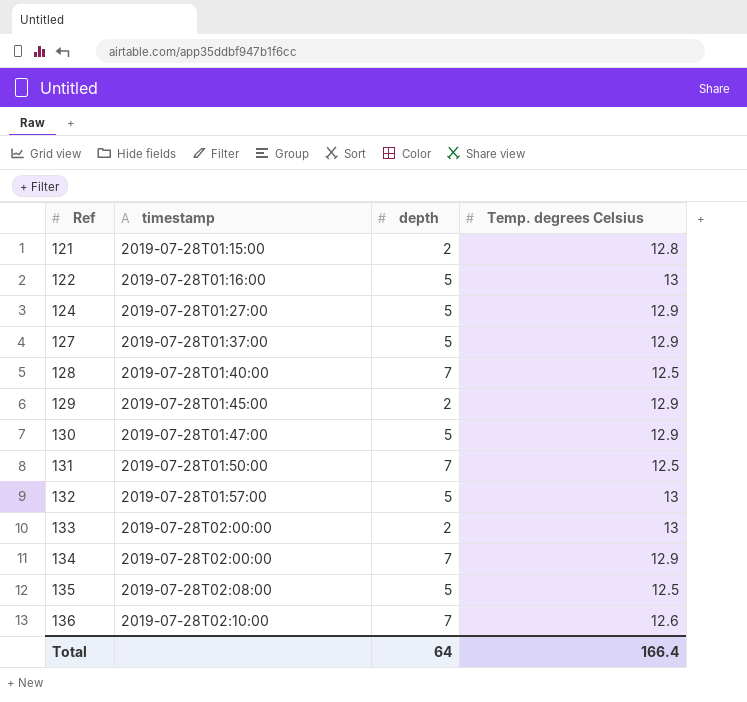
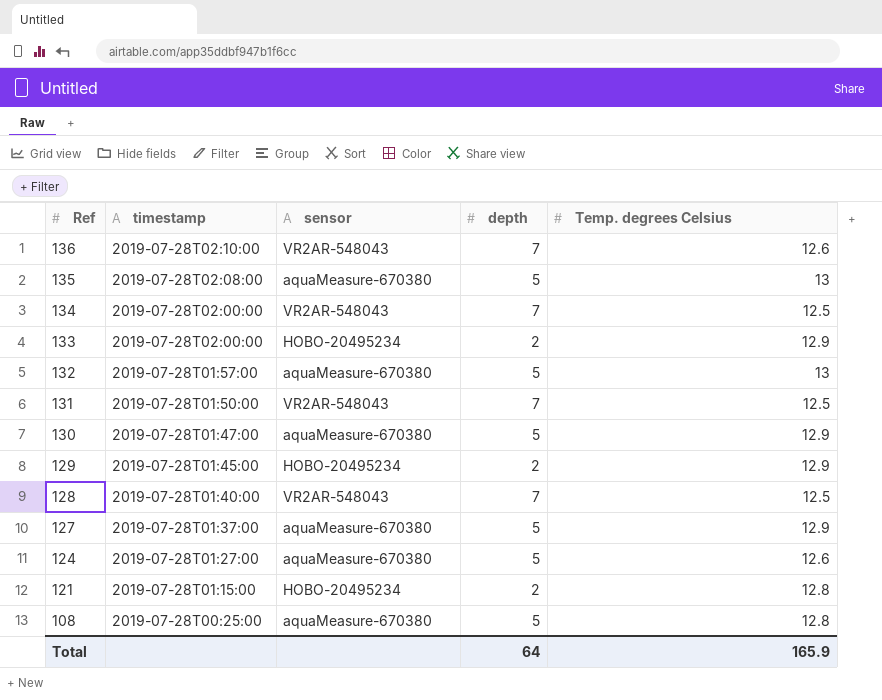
row order: Ref ascending -> Ref descending
column sensor | position: none -> 3
row 122: 2019-07-28T01:16:00 | 5 | 13 -> none
135 | Temp. degrees Celsius: 12.5 -> 13
134 | Temp. degrees Celsius: 12.9 -> 12.5
133 | Temp. degrees Celsius: 13 -> 12.9
124 | Temp. degrees Celsius: 12.9 -> 12.6
row 108: none -> 2019-07-28T00:25:00 | aquaMeasure-670380 | 5 | 12.8
Total | Temp. degrees Celsius: 166.4 -> 165.9

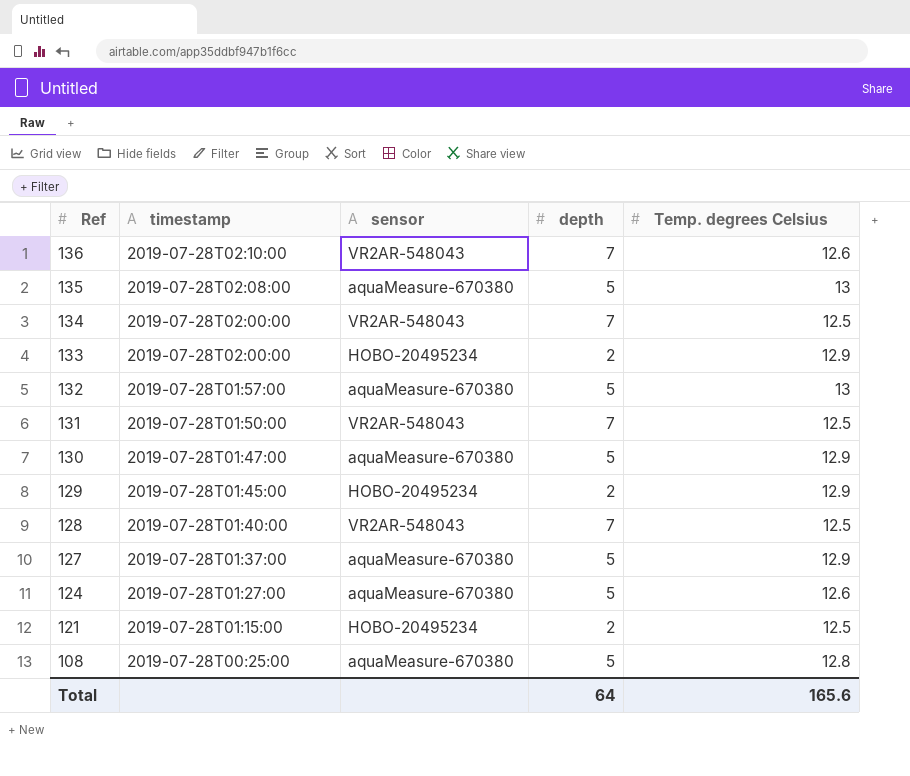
121 | Temp. degrees Celsius: 12.8 -> 12.5
Total | Temp. degrees Celsius: 165.9 -> 165.6

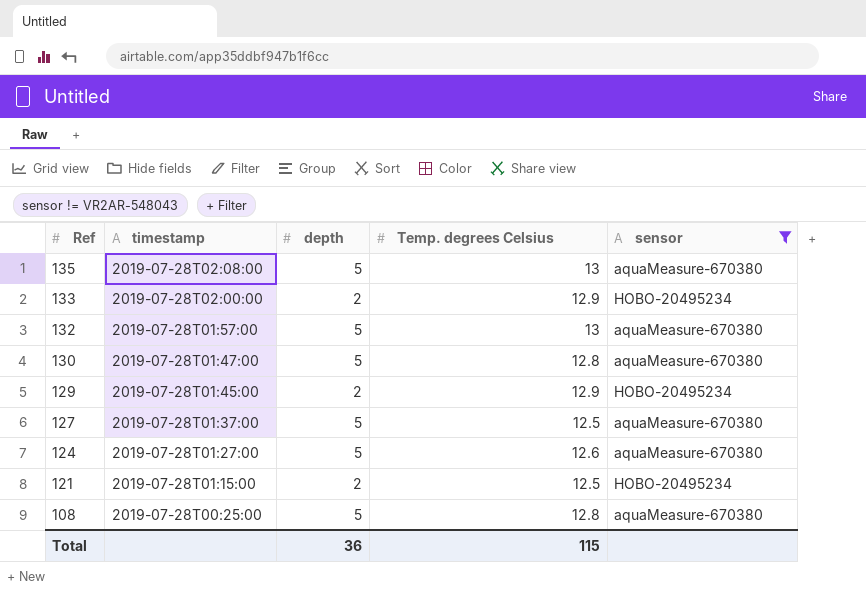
filter: none -> sensor != VR2AR-548043
column sensor | position: 3 -> 5
130 | Temp. degrees Celsius: 12.9 -> 12.8
127 | Temp. degrees Celsius: 12.9 -> 12.5
Total | depth: 64 -> 36
Total | Temp. degrees Celsius: 165.6 -> 115

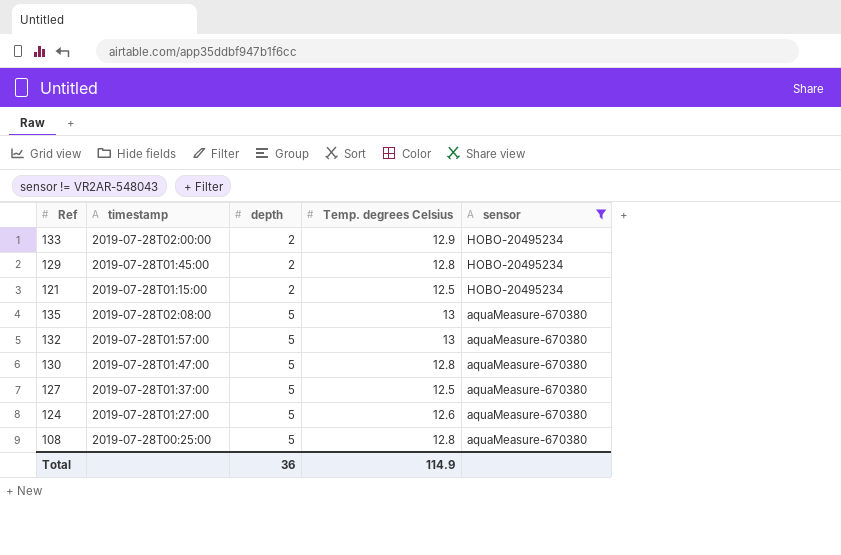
row order: Ref descending -> depth ascending
129 | Temp. degrees Celsius: 12.9 -> 12.8
Total | Temp. degrees Celsius: 115 -> 114.9

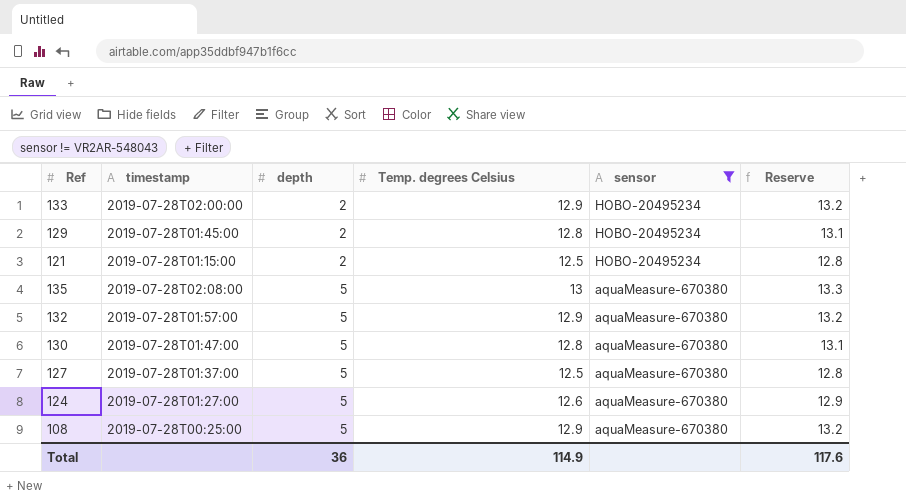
column Reserve | formula: none -> [Temp. degrees Celsius] * 1.02
132 | Temp. degrees Celsius: 13 -> 12.9
108 | Temp. degrees Celsius: 12.8 -> 12.9

